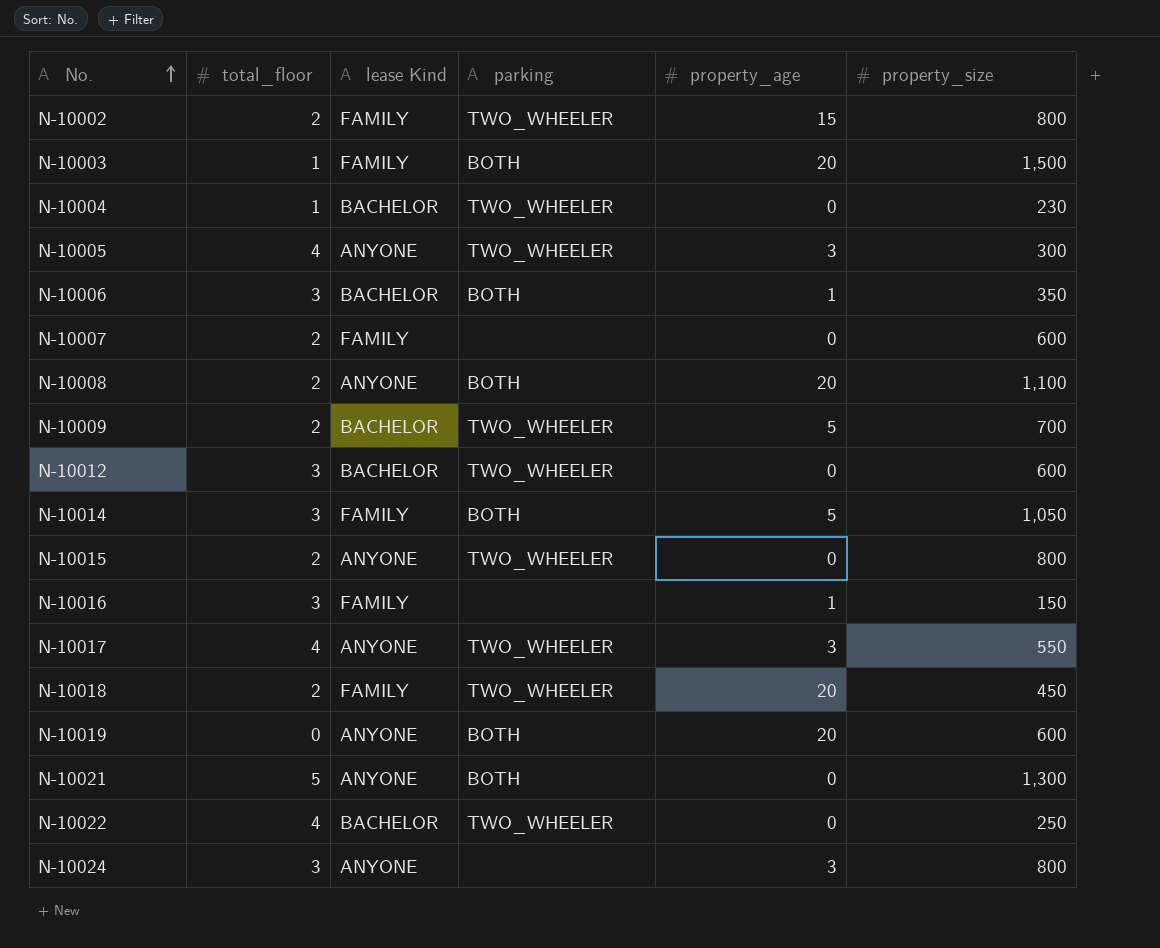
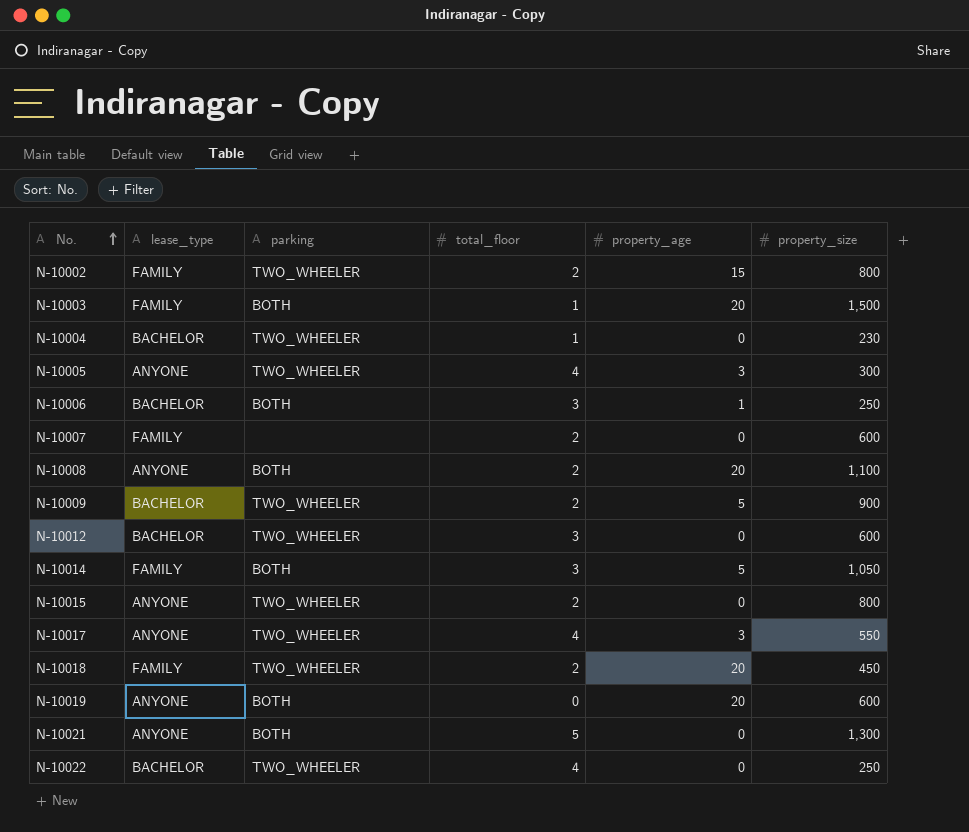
column name: lease Kind -> lease_type
column total_floor | position: 2 -> 4
row N-10016: 3 | FAMILY | none | 1 | 150 -> none
row N-10024: 3 | ANYONE | none | 3 | 800 -> none
N-10006 | property_size: 350 -> 250
N-10009 | property_size: 700 -> 900

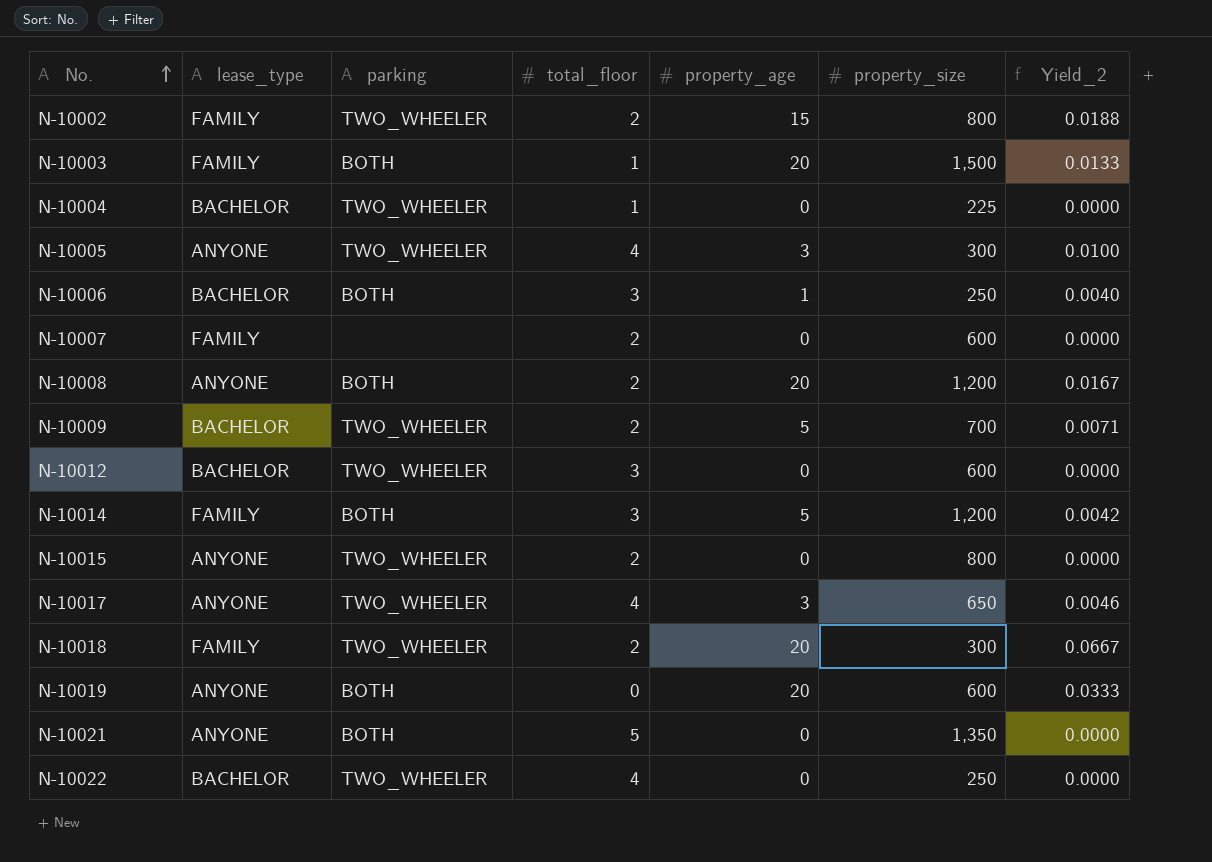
column Yield_2 | formula: none -> [property_age] / [property_size]
N-10004 | property_size: 230 -> 225
N-10008 | property_size: 1,100 -> 1,200
N-10009 | property_size: 900 -> 700
N-10014 | property_size: 1,050 -> 1,200
N-10017 | property_size: 550 -> 650
N-10018 | property_size: 450 -> 300
N-10021 | property_size: 1,300 -> 1,350

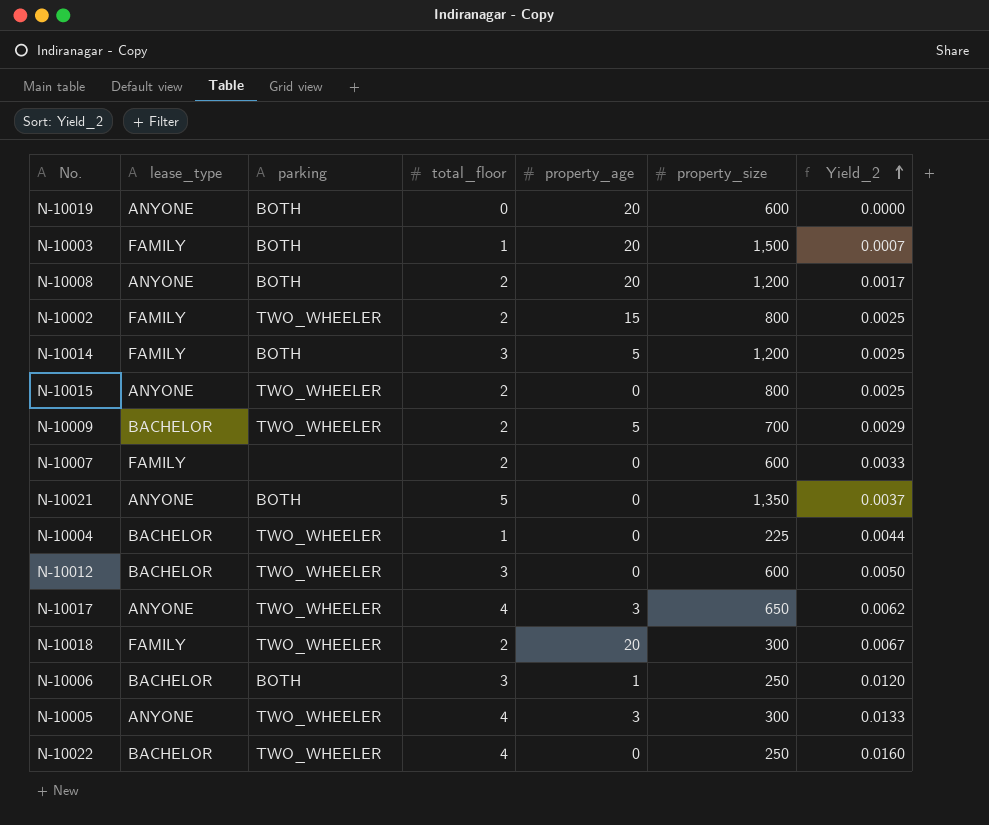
row order: No. ascending -> Yield_2 ascending
column Yield_2 | formula: [property_age] / [property_size] -> [total_floor] / [property_size]

